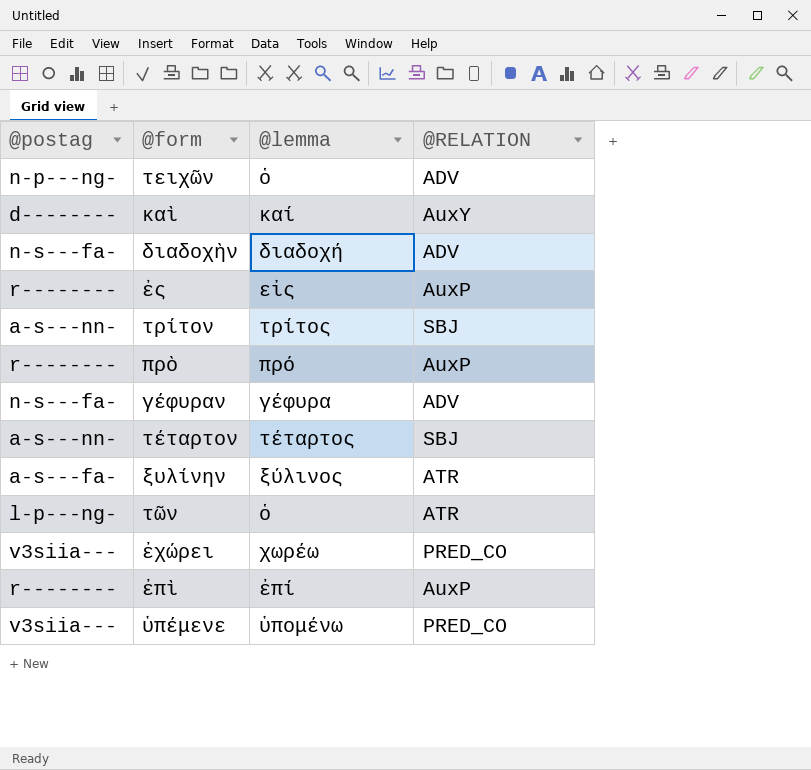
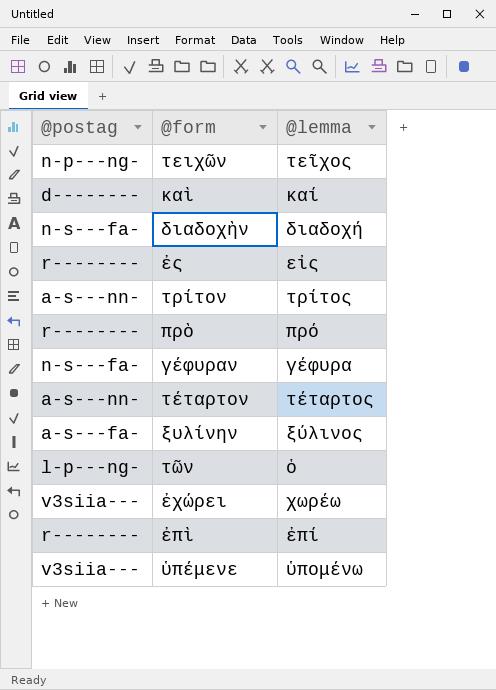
column @RELATION | position: 4 -> none
τειχῶν | @lemma: ὁ -> τεῖχος

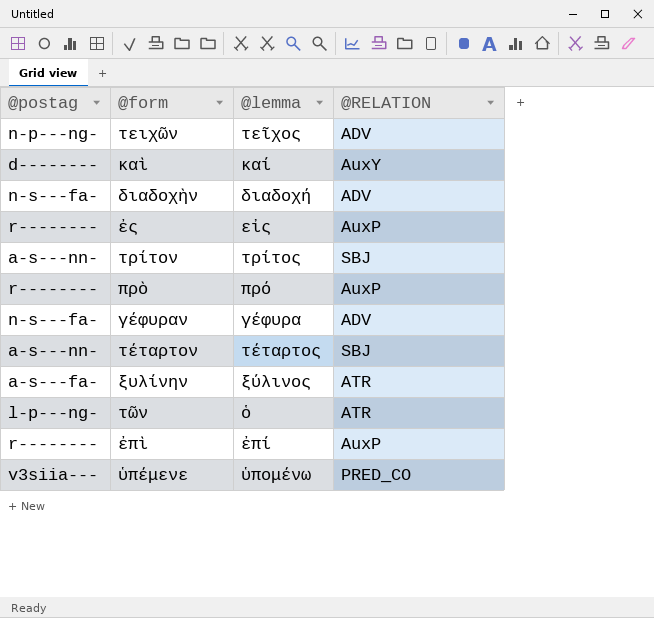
column @RELATION | position: none -> 4
row ἐχώρει: v3siia--- | χωρέω -> none

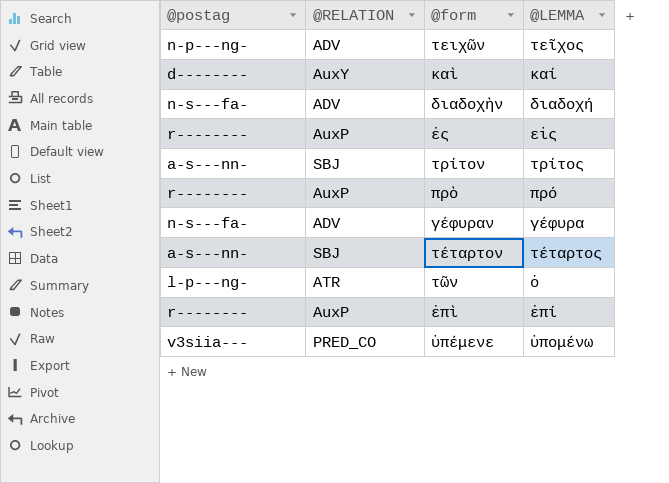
column @RELATION | position: 4 -> 2
column name: @lemma -> @LEMMA
row ξυλίνην: a-s---fa- | ξύλινος | ATR -> none

